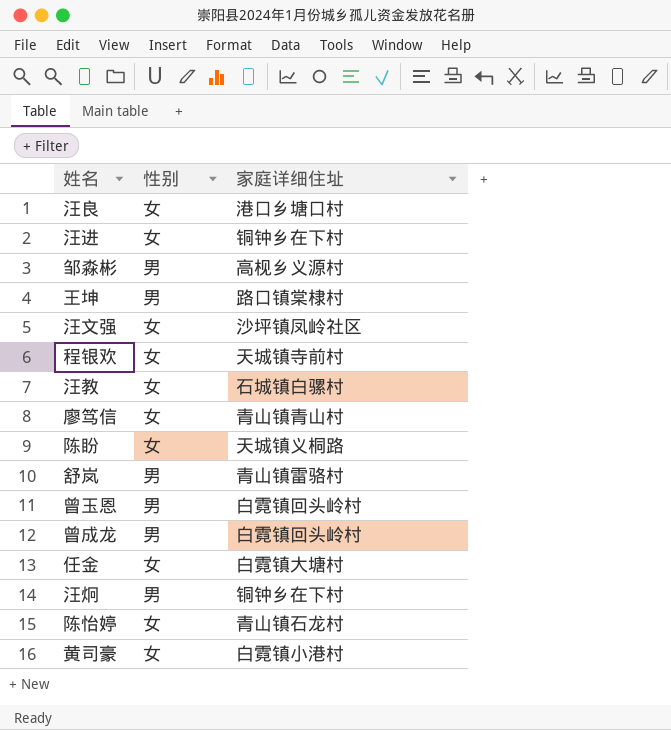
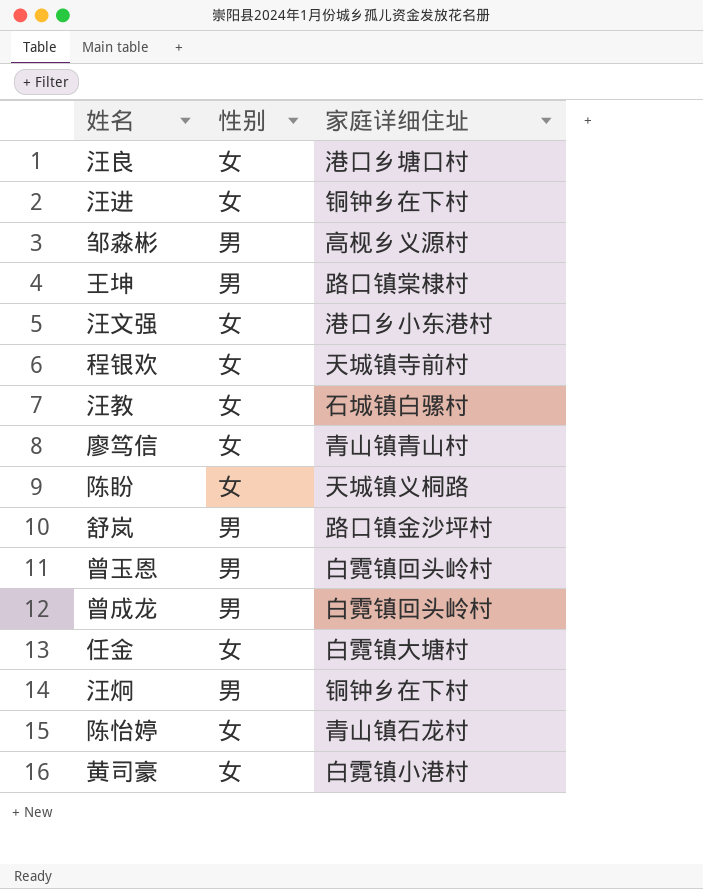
汪文强 | 家庭详细住址: 沙坪镇凤岭社区 -> 港口乡小东港村
舒岚 | 家庭详细住址: 青山镇雷骆村 -> 路口镇金沙坪村

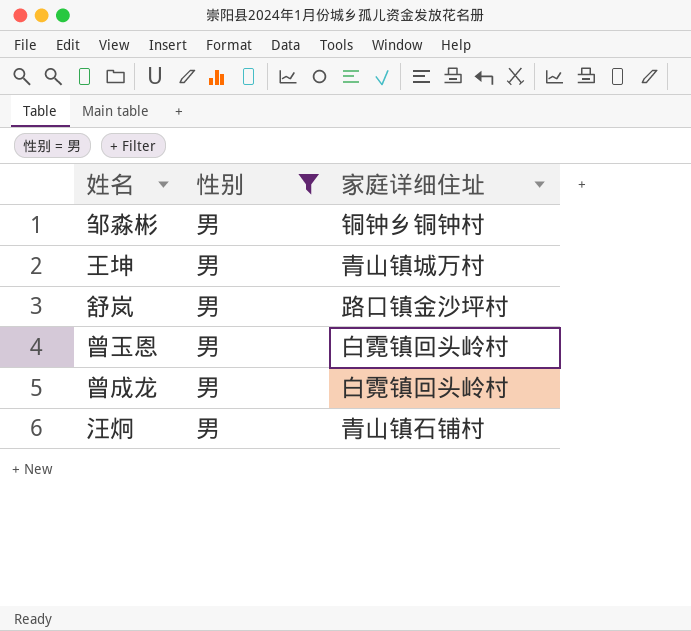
filter: none -> 性别 = 男
邹淼彬 | 家庭详细住址: 高枧乡义源村 -> 铜钟乡铜钟村
王坤 | 家庭详细住址: 路口镇棠棣村 -> 青山镇城万村
汪炯 | 家庭详细住址: 铜钟乡在下村 -> 青山镇石铺村

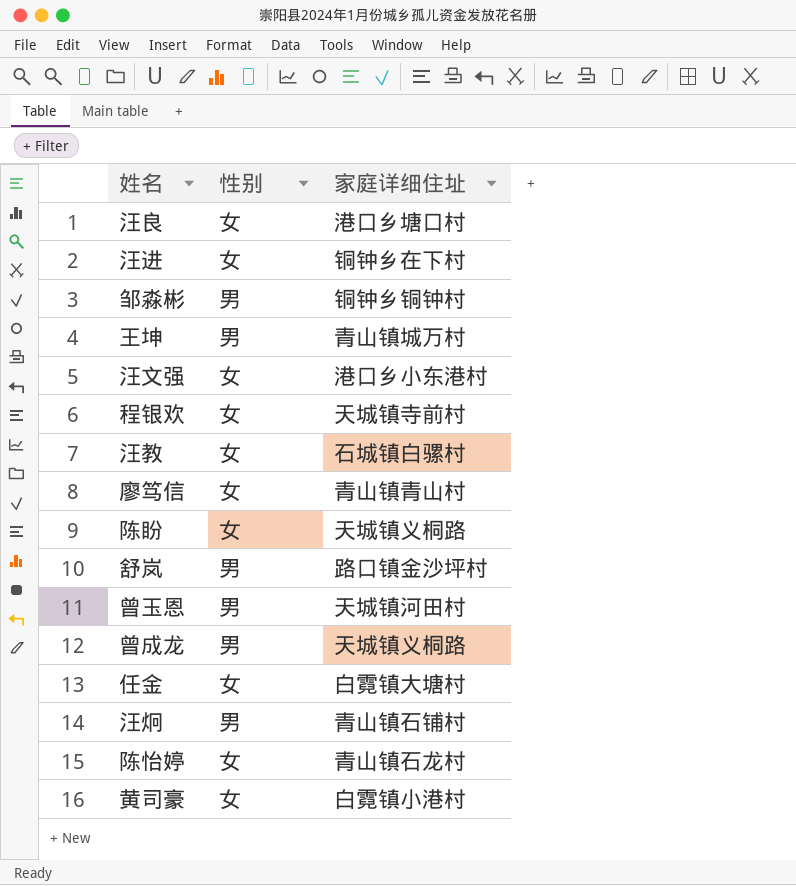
filter: 性别 = 男 -> none
曾玉恩 | 家庭详细住址: 白霓镇回头岭村 -> 天城镇河田村
曾成龙 | 家庭详细住址: 白霓镇回头岭村 -> 天城镇义桐路

